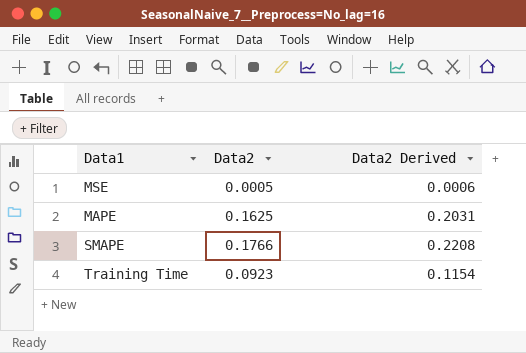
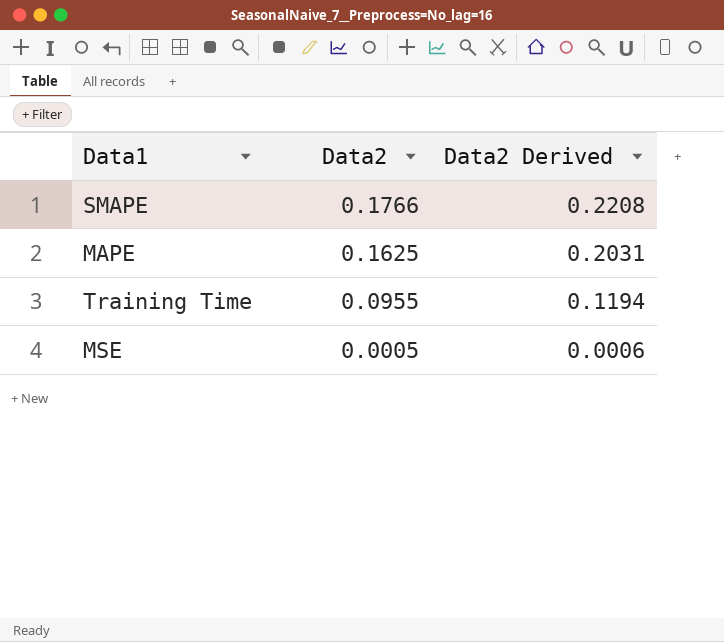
row order: none -> Data2 descending
Training Time | Data2: 0.0923 -> 0.0955
Training Time | Data2 Derived: 0.1154 -> 0.1194

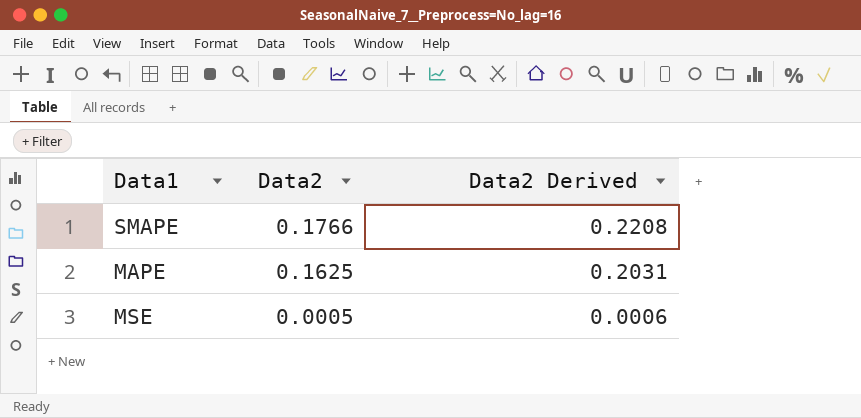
row Training Time: 0.0955 | 0.1194 -> none

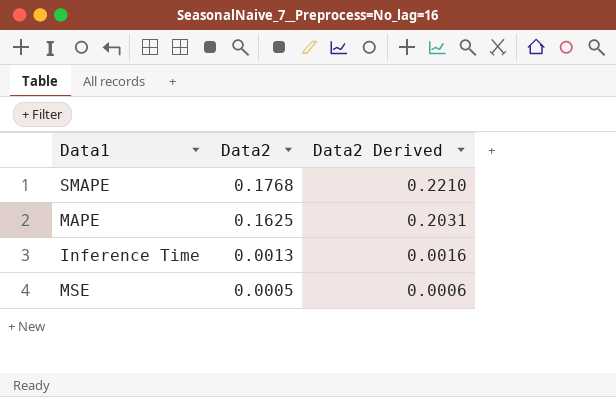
SMAPE | Data2: 0.1766 -> 0.1768
SMAPE | Data2 Derived: 0.2208 -> 0.2210
row Inference Time: none -> 0.0013 | 0.0016

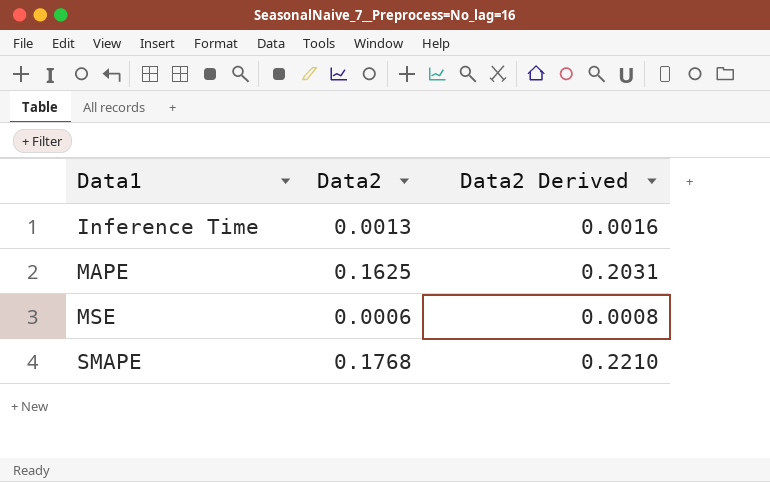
row order: Data2 descending -> Data1 ascending
MSE | Data2: 0.0005 -> 0.0006
MSE | Data2 Derived: 0.0006 -> 0.0008

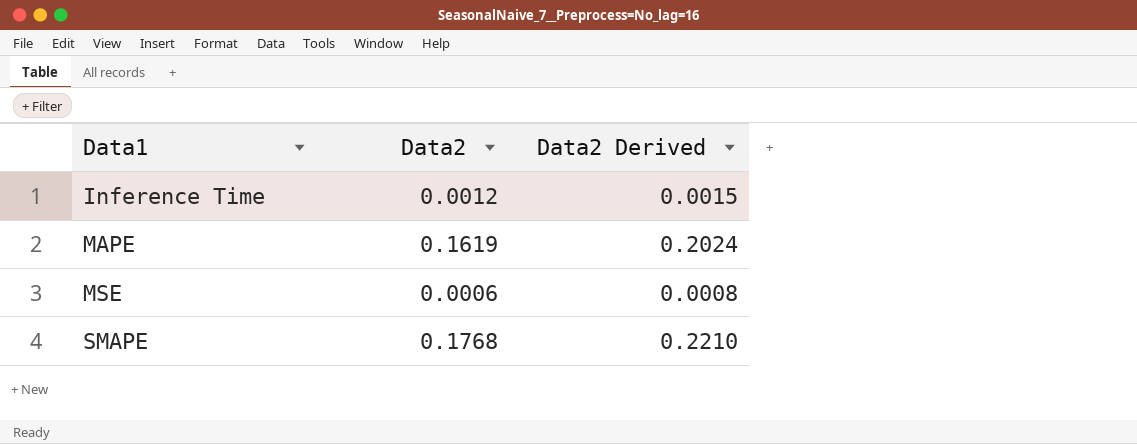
Inference Time | Data2: 0.0013 -> 0.0012
Inference Time | Data2 Derived: 0.0016 -> 0.0015
MAPE | Data2: 0.1625 -> 0.1619
MAPE | Data2 Derived: 0.2031 -> 0.2024

